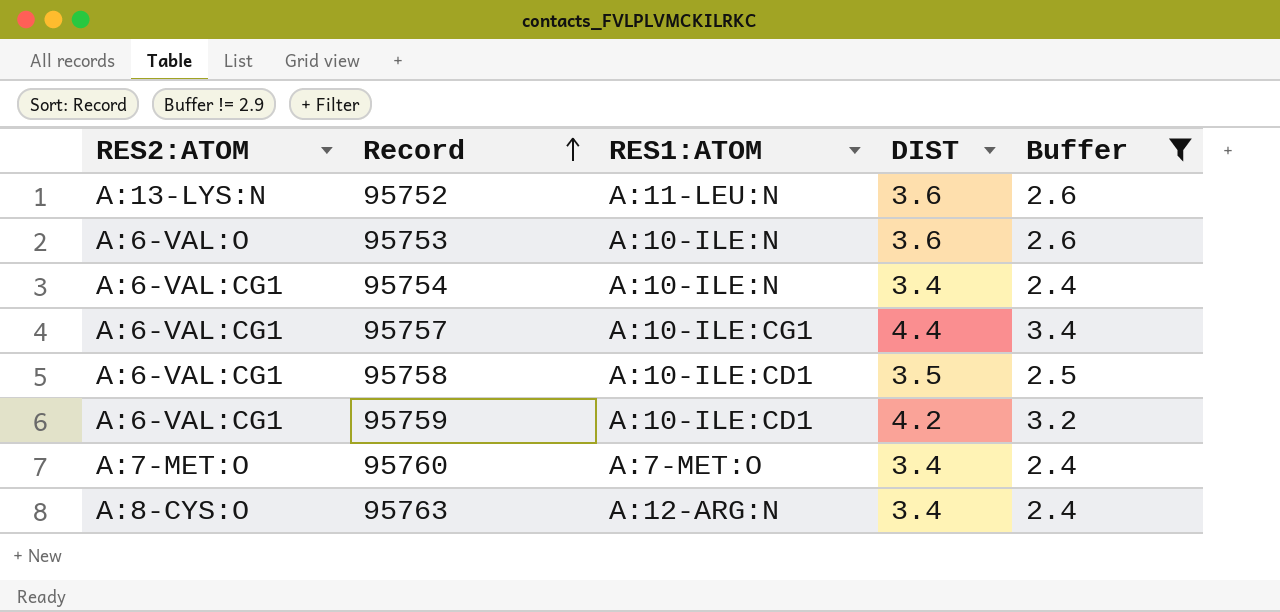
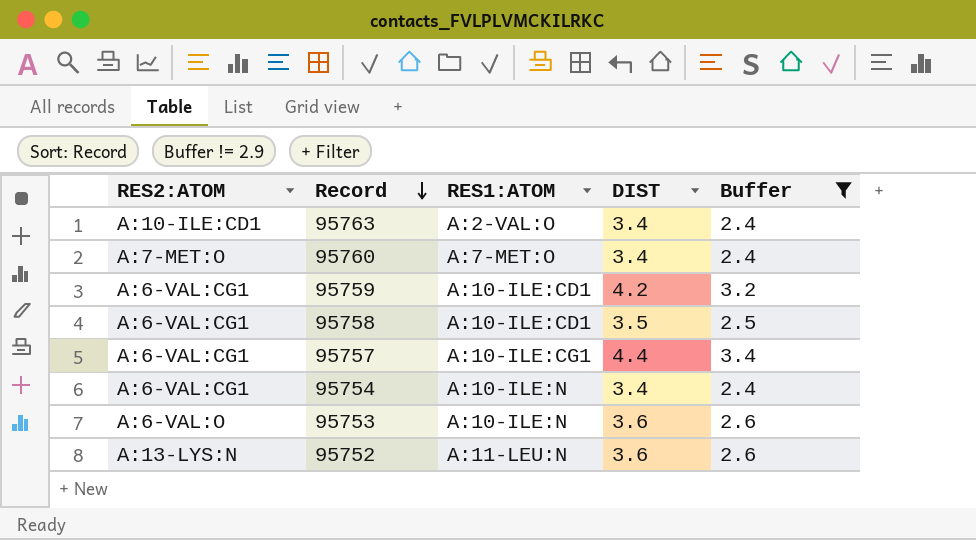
row order: Record ascending -> Record descending
95763 | RES2:ATOM: A:8-CYS:O -> A:10-ILE:CD1
95763 | RES1:ATOM: A:12-ARG:N -> A:2-VAL:O

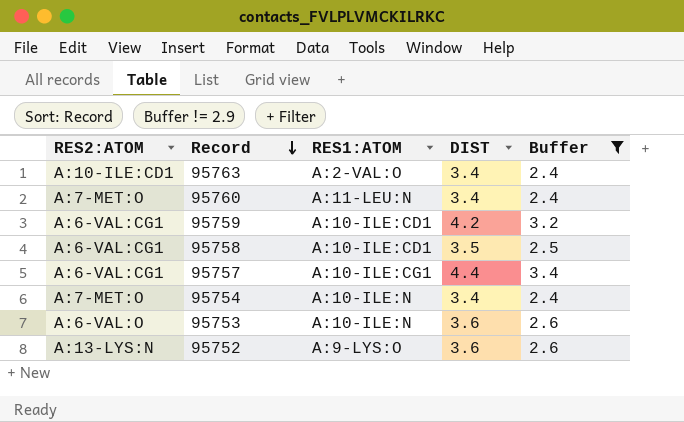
95760 | RES1:ATOM: A:7-MET:O -> A:11-LEU:N
95754 | RES2:ATOM: A:6-VAL:CG1 -> A:7-MET:O
95752 | RES1:ATOM: A:11-LEU:N -> A:9-LYS:O

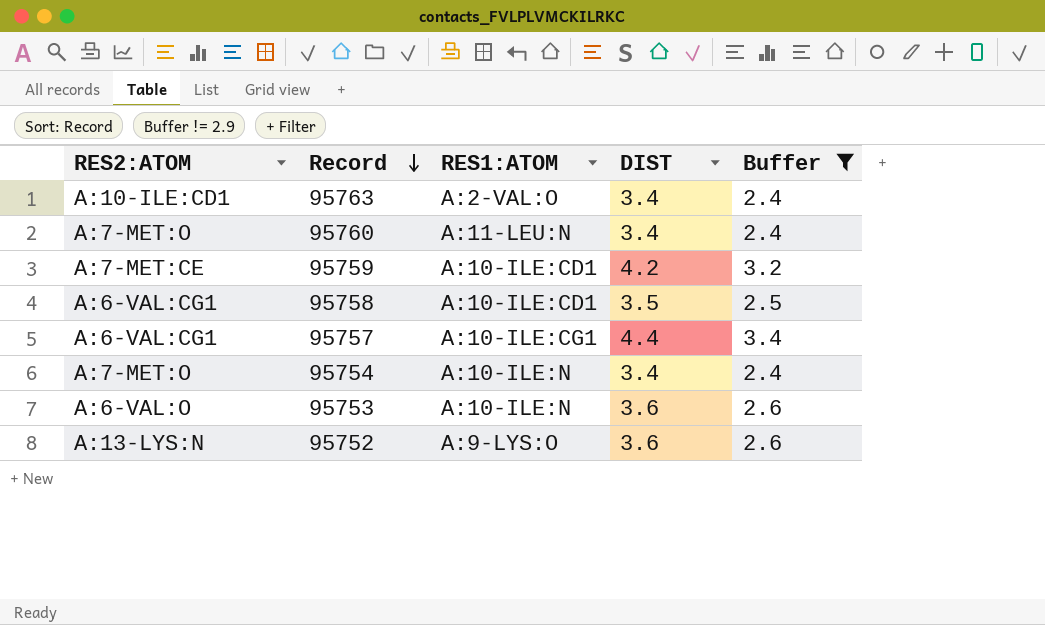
95759 | RES2:ATOM: A:6-VAL:CG1 -> A:7-MET:CE

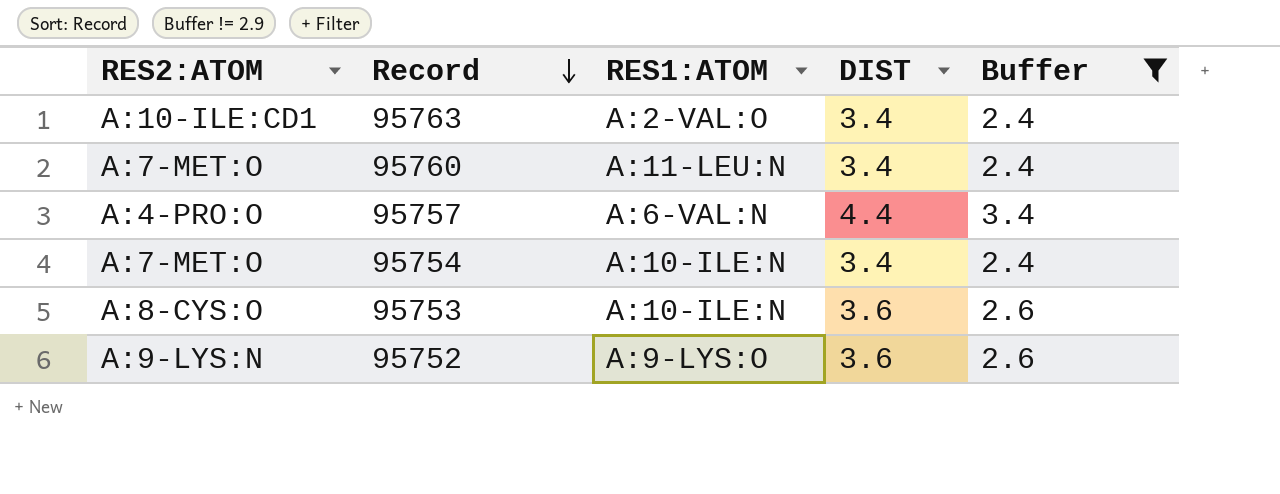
row 95759: A:7-MET:CE | A:10-ILE:CD1 | 4.2 | 3.2 -> none
row 95758: A:6-VAL:CG1 | A:10-ILE:CD1 | 3.5 | 2.5 -> none
95757 | RES2:ATOM: A:6-VAL:CG1 -> A:4-PRO:O
95757 | RES1:ATOM: A:10-ILE:CG1 -> A:6-VAL:N
95753 | RES2:ATOM: A:6-VAL:O -> A:8-CYS:O
95752 | RES2:ATOM: A:13-LYS:N -> A:9-LYS:N

